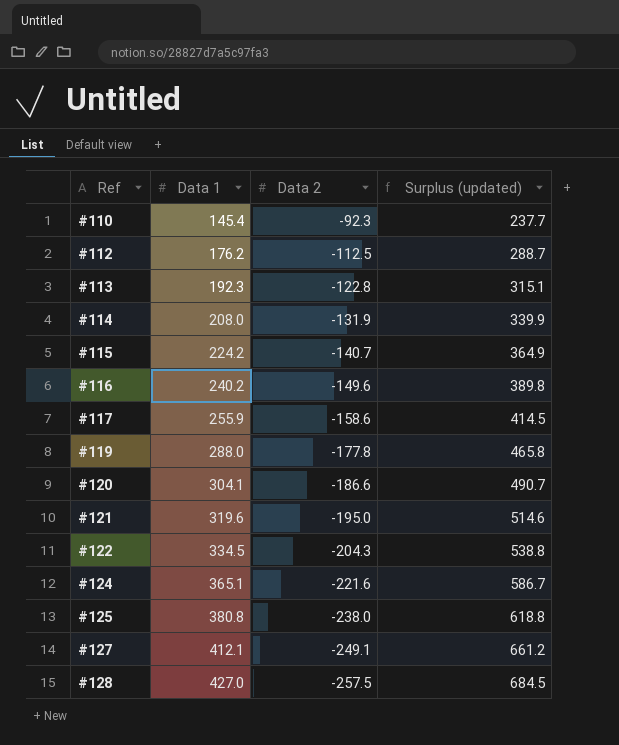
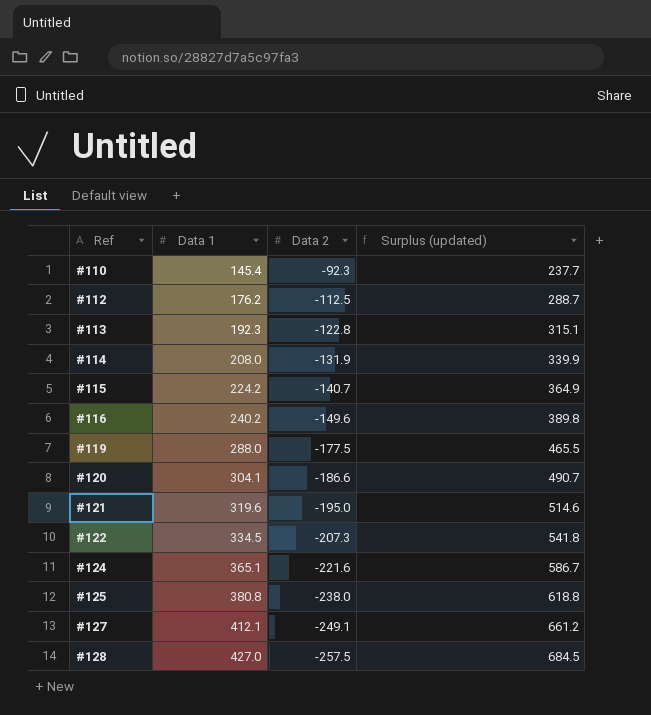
row #117: 255.9 | -158.6 | 414.5 -> none
#119 | Data 2: -177.8 -> -177.5
#119 | Surplus (updated): 465.8 -> 465.5
#122 | Data 2: -204.3 -> -207.3
#122 | Surplus (updated): 538.8 -> 541.8

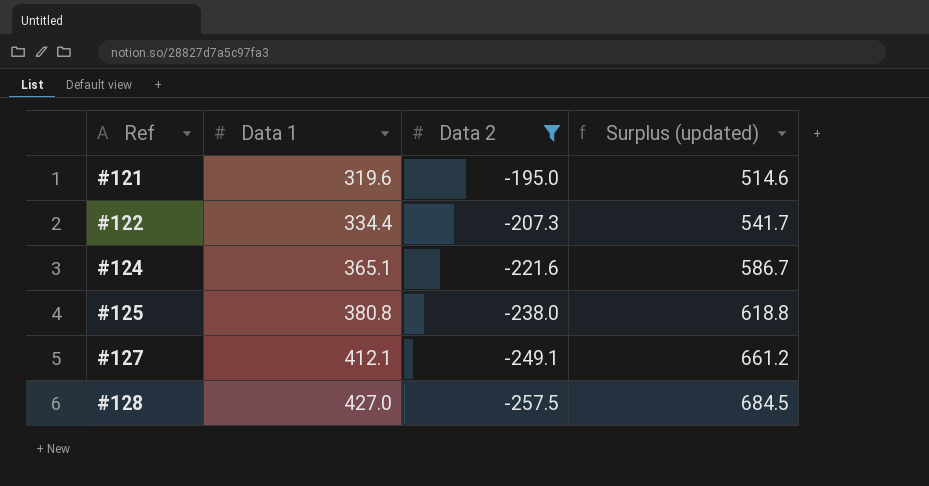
filter: none -> Data 2 <= -195.0
#122 | Data 1: 334.5 -> 334.4
#122 | Surplus (updated): 541.8 -> 541.7

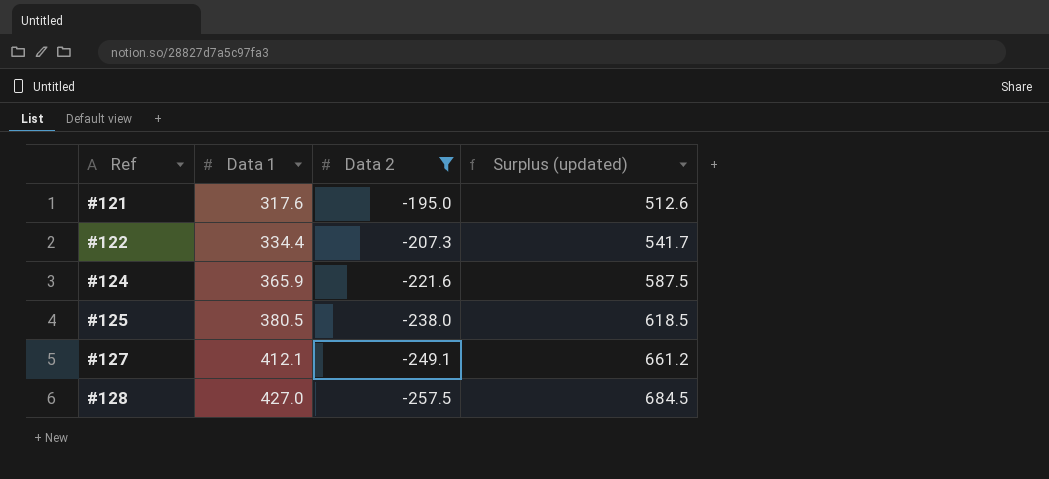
#121 | Data 1: 319.6 -> 317.6
#121 | Surplus (updated): 514.6 -> 512.6
#124 | Data 1: 365.1 -> 365.9
#124 | Surplus (updated): 586.7 -> 587.5
#125 | Data 1: 380.8 -> 380.5
#125 | Surplus (updated): 618.8 -> 618.5

